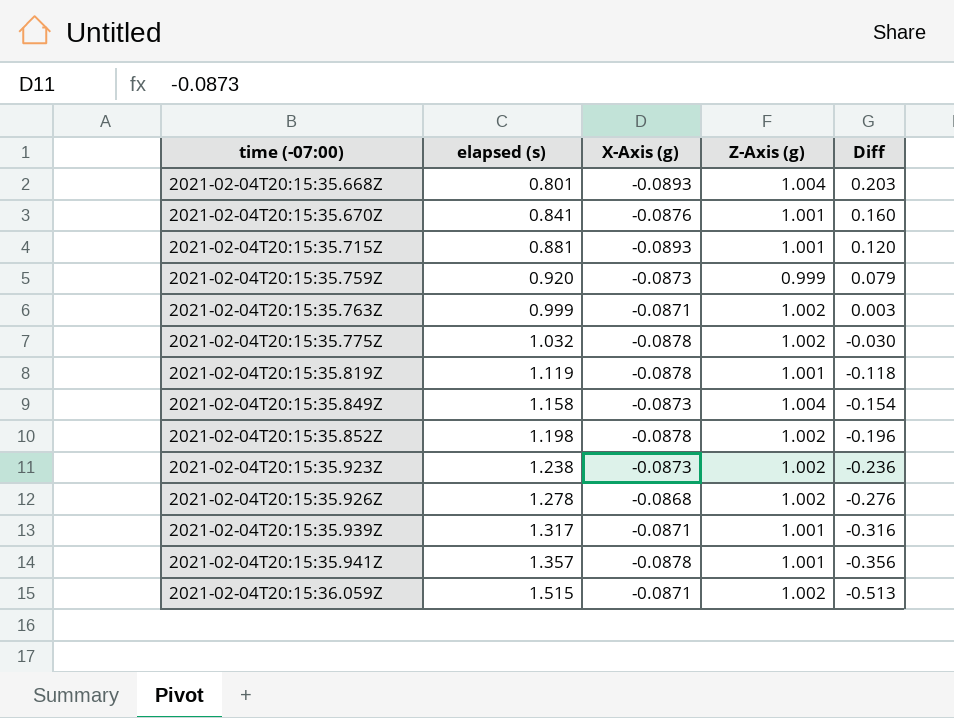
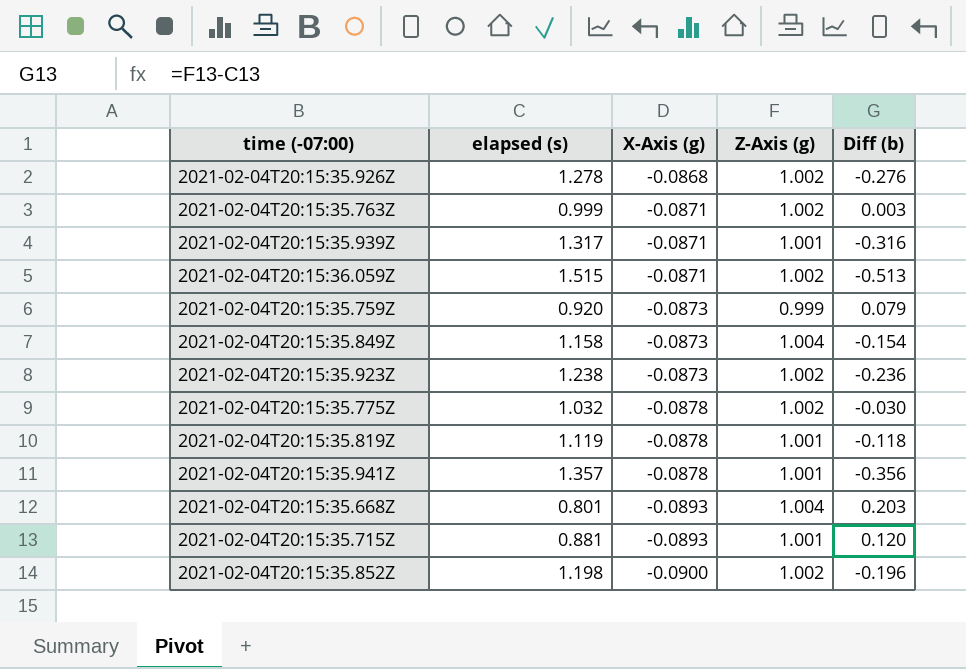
row order: time (-07:00) ascending -> X-Axis (g) descending
column name: Diff -> Diff (b)
row 2021-02-04T20:15:35.670Z: 0.841 | -0.0876 | 1.001 | 0.160 -> none
2021-02-04T20:15:35.852Z | X-Axis (g): -0.0878 -> -0.0900

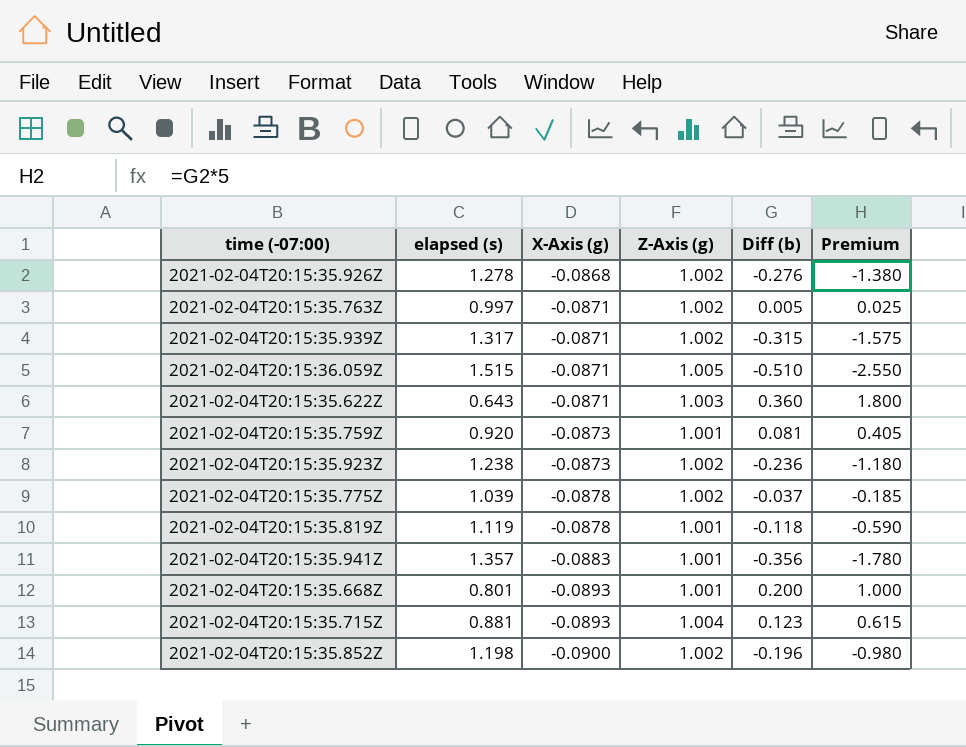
column Premium | formula: none -> [Diff (b)] * 5
row 2021-02-04T20:15:35.849Z: 1.158 | -0.0873 | 1.004 | -0.154 -> none
2021-02-04T20:15:35.763Z | elapsed (s): 0.999 -> 0.997
2021-02-04T20:15:35.763Z | Diff (b): 0.003 -> 0.005
2021-02-04T20:15:35.939Z | Z-Axis (g): 1.001 -> 1.002
2021-02-04T20:15:35.939Z | Diff (b): -0.316 -> -0.315
2021-02-04T20:15:36.059Z | Z-Axis (g): 1.002 -> 1.005
2021-02-04T20:15:36.059Z | Diff (b): -0.513 -> -0.510
row 2021-02-04T20:15:35.622Z: none -> 0.643 | -0.0871 | 1.003 | 0.360 | 1.800
2021-02-04T20:15:35.759Z | Z-Axis (g): 0.999 -> 1.001
2021-02-04T20:15:35.759Z | Diff (b): 0.079 -> 0.081
2021-02-04T20:15:35.775Z | elapsed (s): 1.032 -> 1.039
2021-02-04T20:15:35.775Z | Diff (b): -0.030 -> -0.037
2021-02-04T20:15:35.941Z | X-Axis (g): -0.0878 -> -0.0883
2021-02-04T20:15:35.668Z | Z-Axis (g): 1.004 -> 1.001
2021-02-04T20:15:35.668Z | Diff (b): 0.203 -> 0.200
2021-02-04T20:15:35.715Z | Z-Axis (g): 1.001 -> 1.004
2021-02-04T20:15:35.715Z | Diff (b): 0.120 -> 0.123

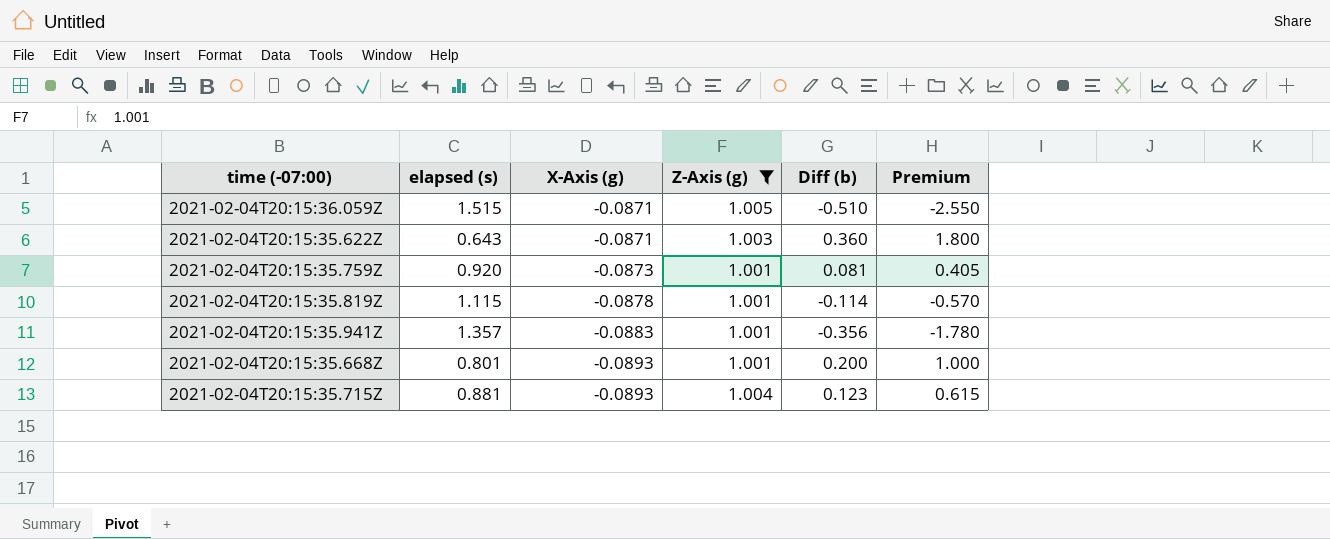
filter: none -> Z-Axis (g) != 1.002
2021-02-04T20:15:35.819Z | elapsed (s): 1.119 -> 1.115
2021-02-04T20:15:35.819Z | Diff (b): -0.118 -> -0.114
2021-02-04T20:15:35.819Z | Premium: -0.590 -> -0.570

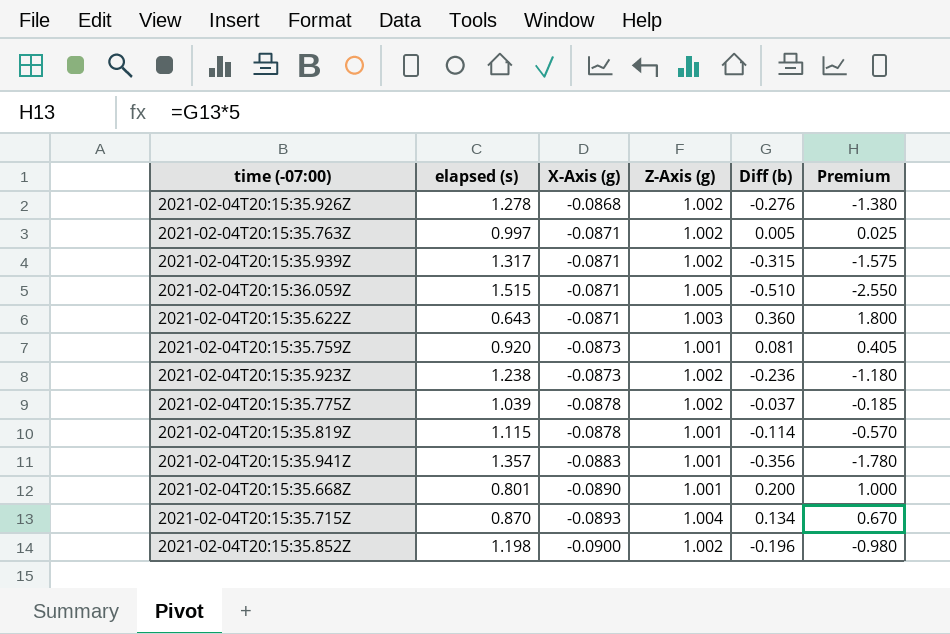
filter: Z-Axis (g) != 1.002 -> none
2021-02-04T20:15:35.668Z | X-Axis (g): -0.0893 -> -0.0890
2021-02-04T20:15:35.715Z | elapsed (s): 0.881 -> 0.870
2021-02-04T20:15:35.715Z | Diff (b): 0.123 -> 0.134
2021-02-04T20:15:35.715Z | Premium: 0.615 -> 0.670

